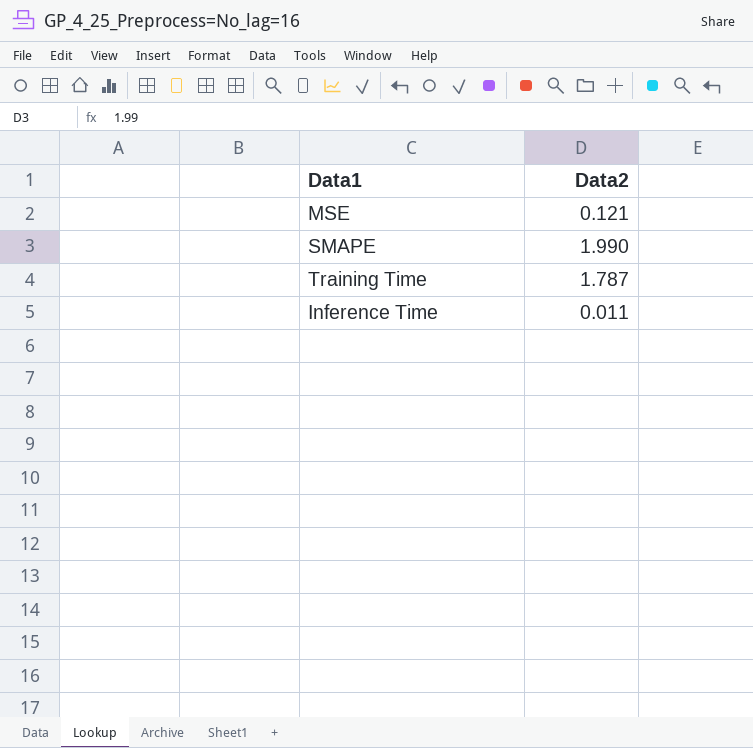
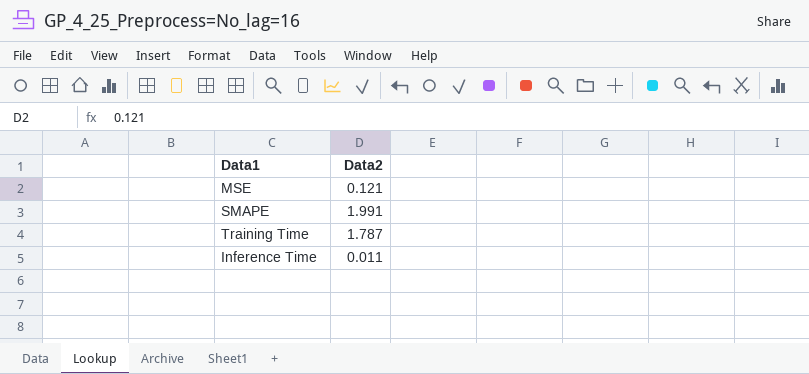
SMAPE | Data2: 1.990 -> 1.991

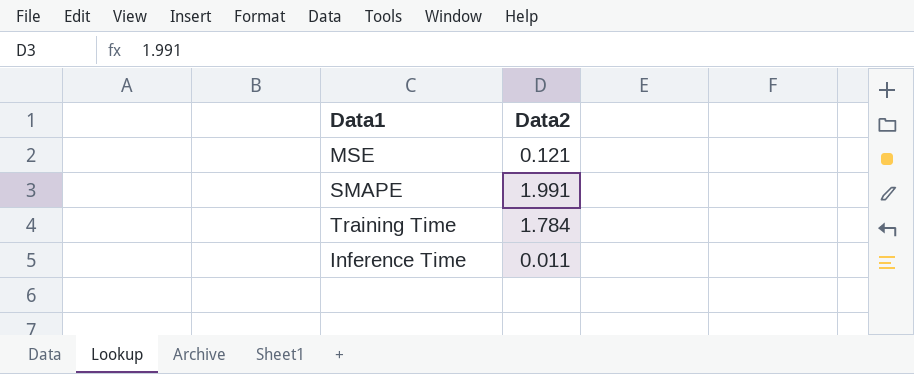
Training Time | Data2: 1.787 -> 1.784

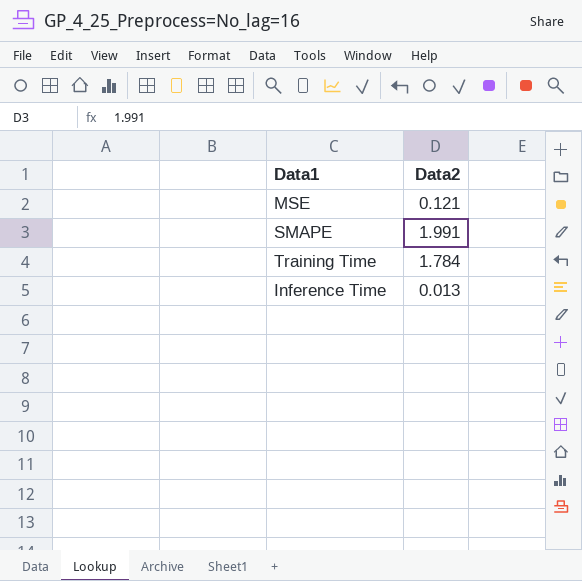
Inference Time | Data2: 0.011 -> 0.013

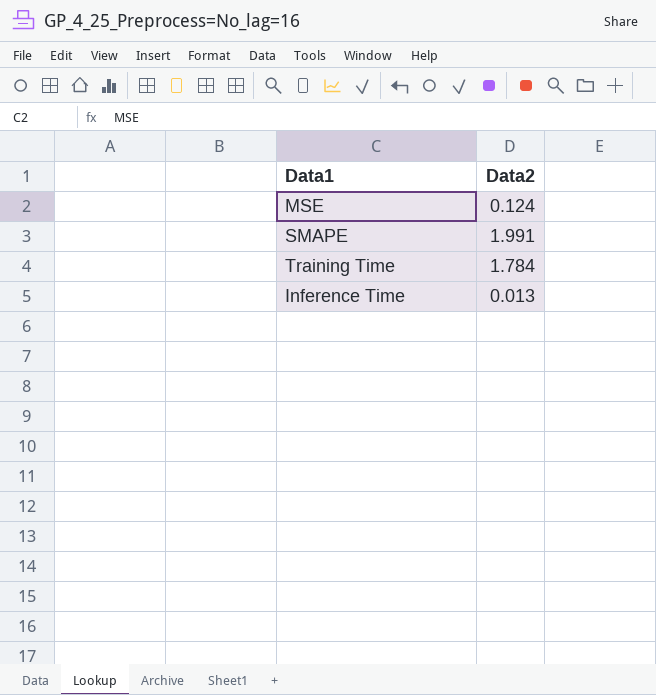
MSE | Data2: 0.121 -> 0.124

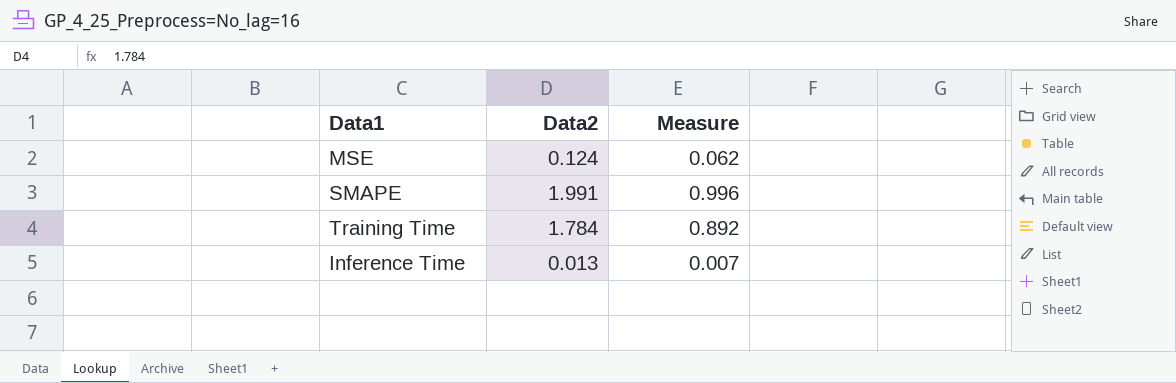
column Measure | formula: none -> [Data2] * 0.5

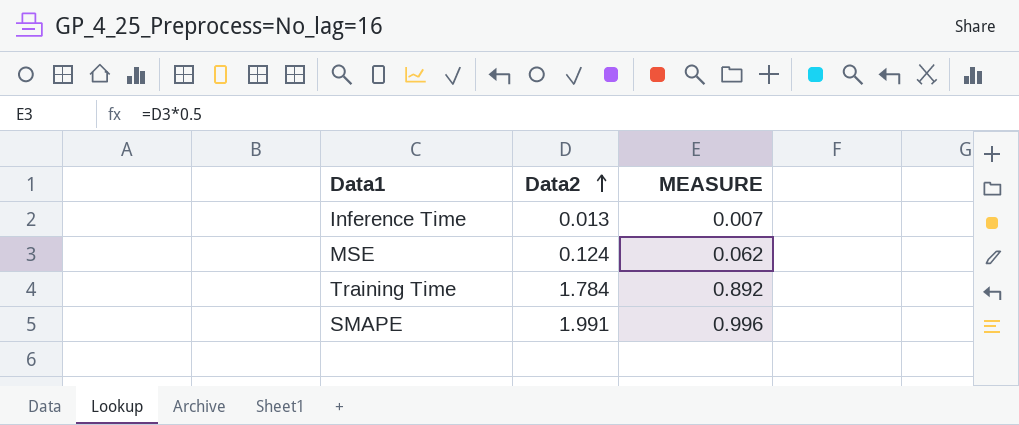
row order: none -> Data2 ascending
column name: Measure -> MEASURE

